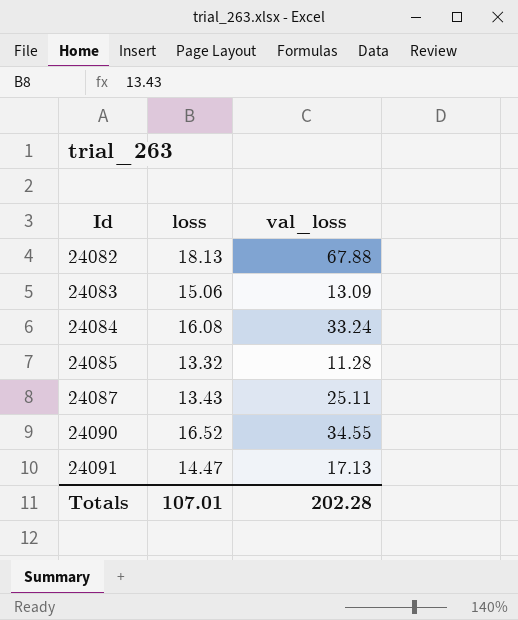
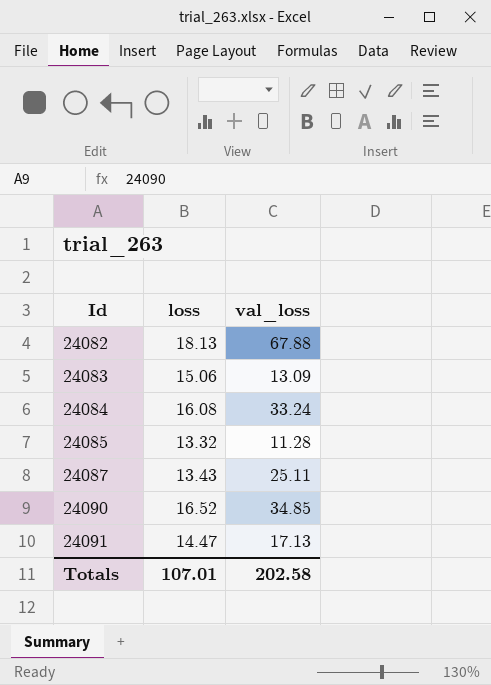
24090 | val_loss: 34.55 -> 34.85
Totals | val_loss: 202.28 -> 202.58

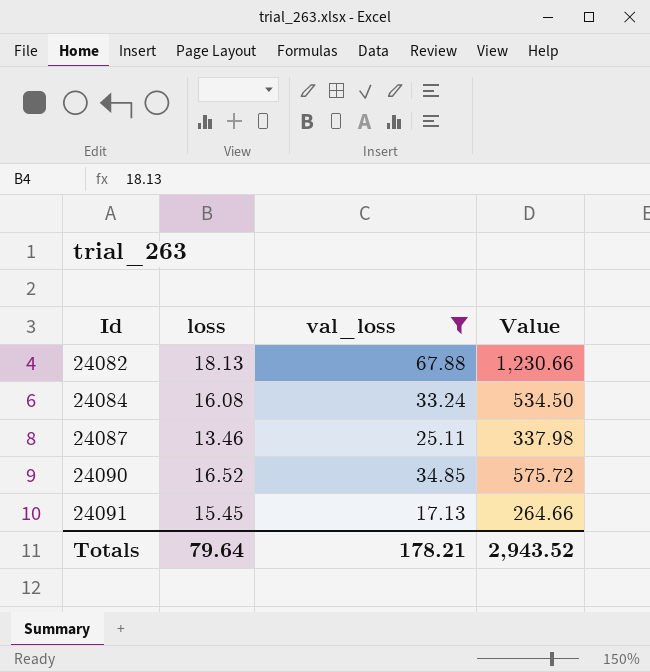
filter: none -> val_loss >= 17.13
column Value | formula: none -> [loss] * [val_loss]
24087 | loss: 13.43 -> 13.46
24091 | loss: 14.47 -> 15.45
Totals | loss: 107.01 -> 79.64
Totals | val_loss: 202.58 -> 178.21

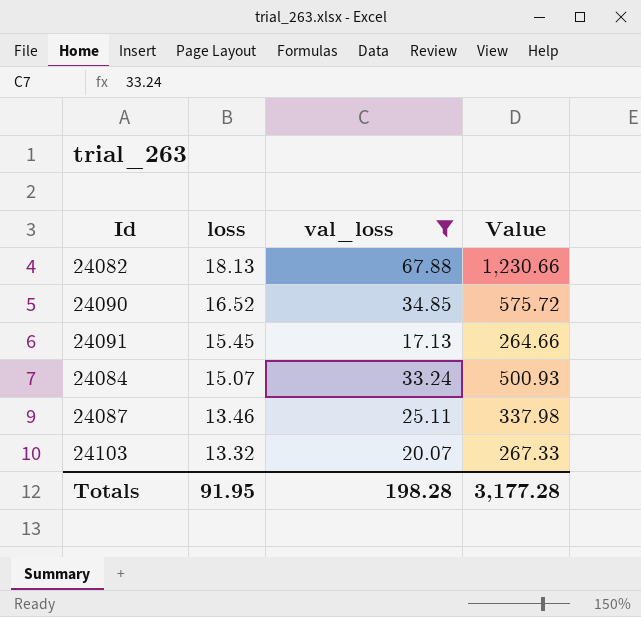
row order: Id ascending -> loss descending
24084 | loss: 16.08 -> 15.07
24084 | Value: 534.50 -> 500.93
row 24103: none -> 13.32 | 20.07 | 267.33
Totals | loss: 79.64 -> 91.95
Totals | val_loss: 178.21 -> 198.28
Totals | Value: 2,943.52 -> 3,177.28

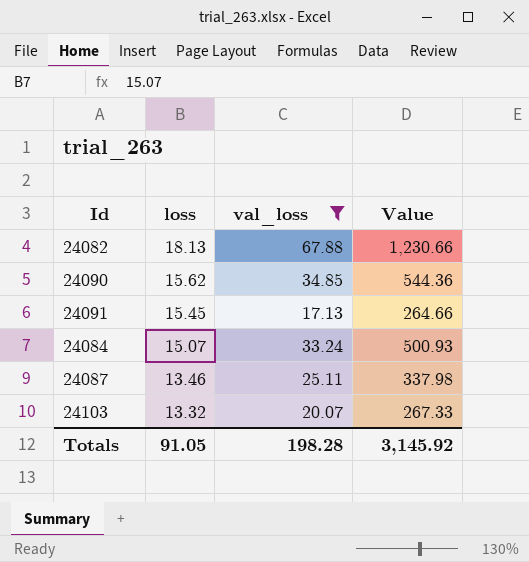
24090 | loss: 16.52 -> 15.62
24090 | Value: 575.72 -> 544.36
Totals | loss: 91.95 -> 91.05
Totals | Value: 3,177.28 -> 3,145.92

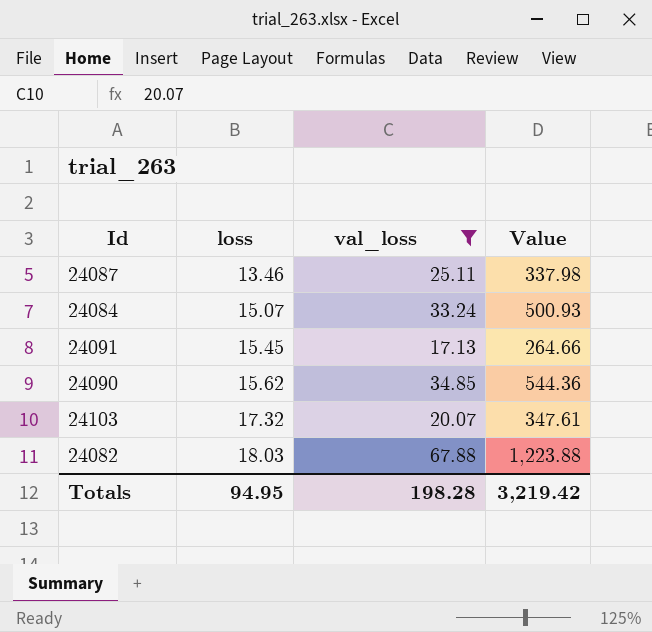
row order: loss descending -> loss ascending
24103 | loss: 13.32 -> 17.32
24103 | Value: 267.33 -> 347.61
24082 | loss: 18.13 -> 18.03
24082 | Value: 1,230.66 -> 1,223.88
Totals | loss: 91.05 -> 94.95
Totals | Value: 3,145.92 -> 3,219.42

